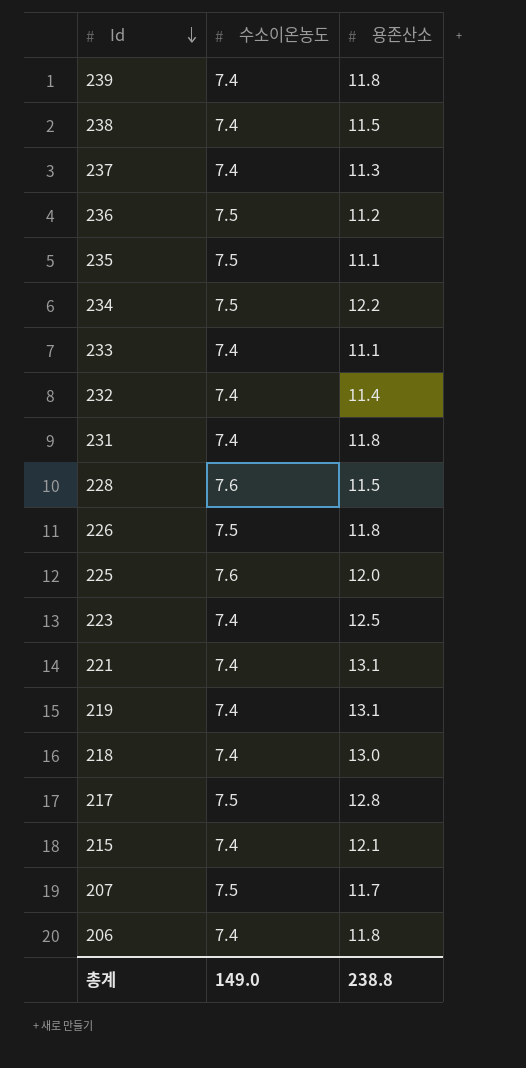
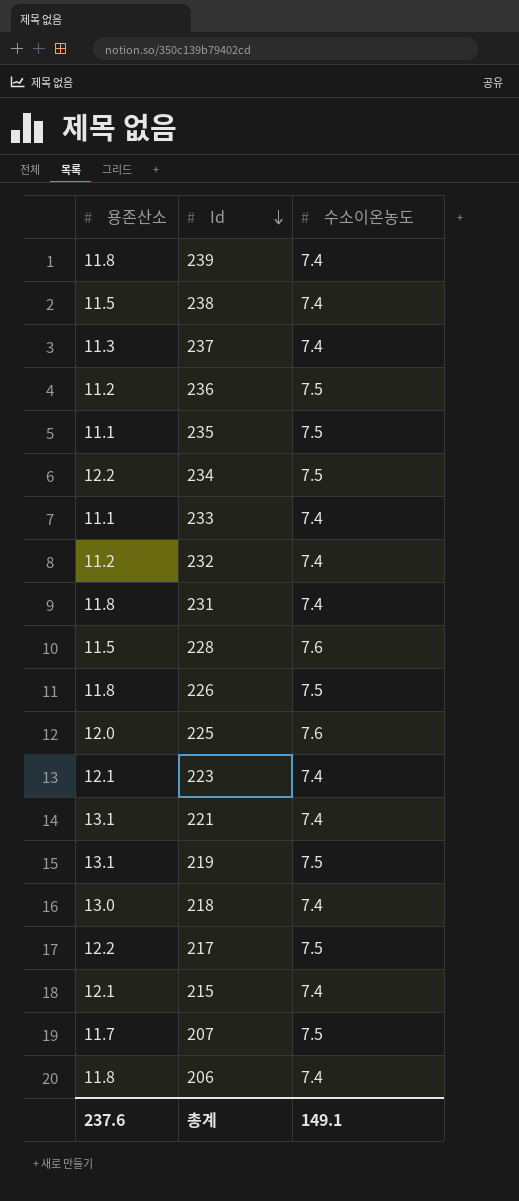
column 용존산소 | position: 3 -> 1
232 | 용존산소: 11.4 -> 11.2
223 | 용존산소: 12.5 -> 12.1
219 | 수소이온농도: 7.4 -> 7.5
217 | 용존산소: 12.8 -> 12.2
총계 | 용존산소: 238.8 -> 237.6
총계 | 수소이온농도: 149.0 -> 149.1

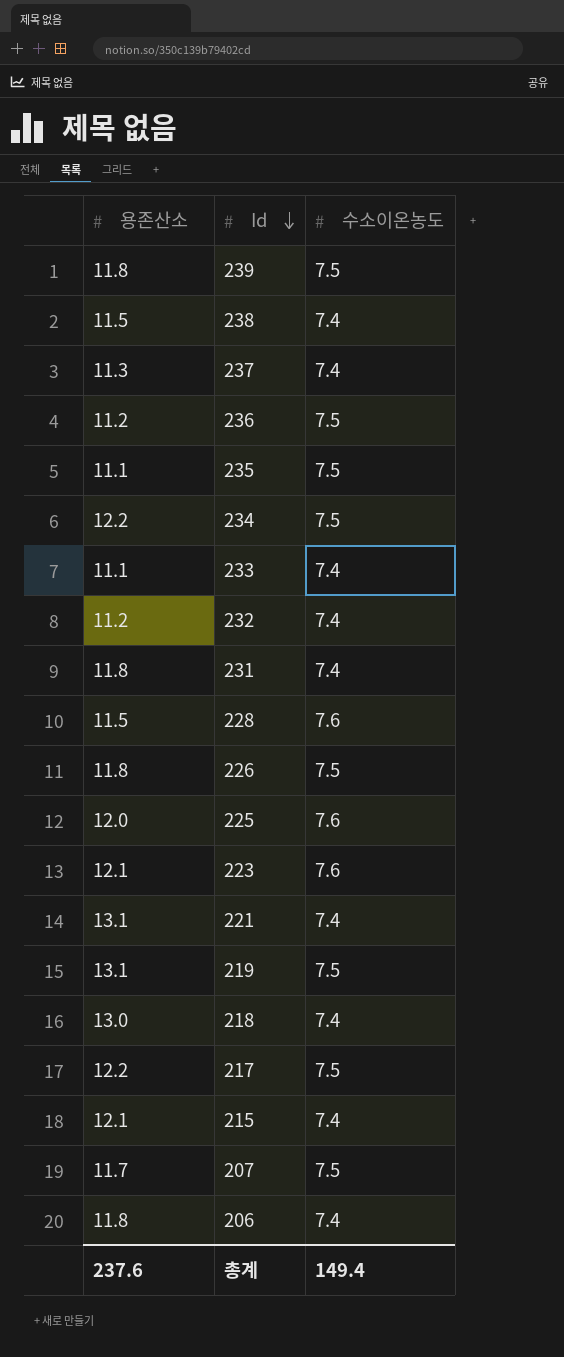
239 | 수소이온농도: 7.4 -> 7.5
223 | 수소이온농도: 7.4 -> 7.6
총계 | 수소이온농도: 149.1 -> 149.4

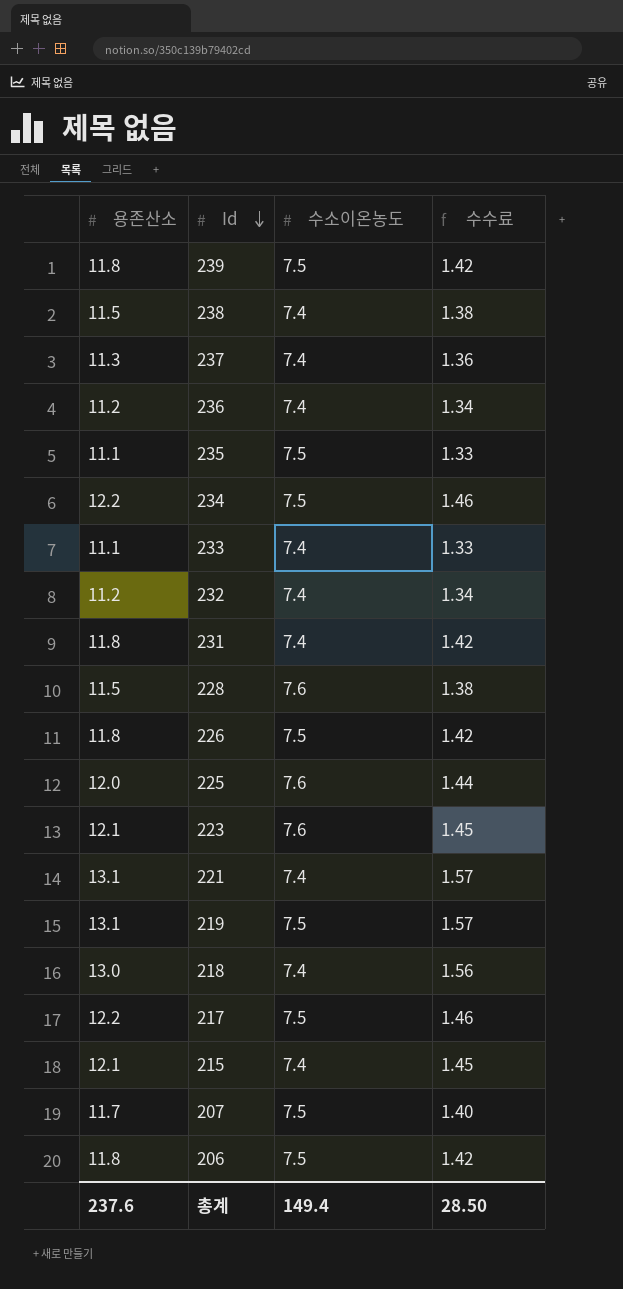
column 수수료 | formula: none -> [용존산소] * 0.12
236 | 수소이온농도: 7.5 -> 7.4
206 | 수소이온농도: 7.4 -> 7.5

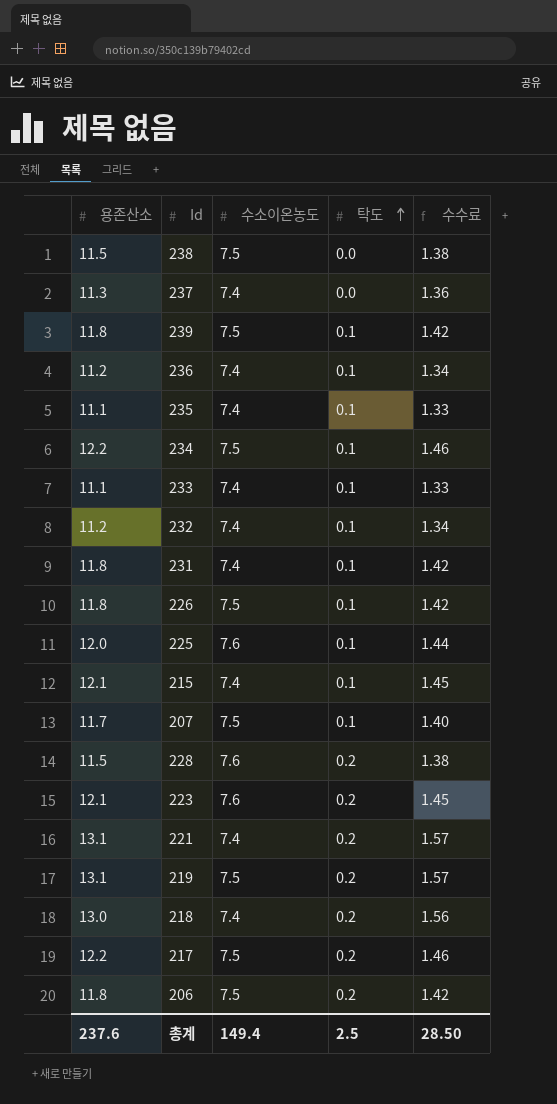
row order: Id descending -> 탁도 ascending
column 탁도 | position: none -> 4
238 | 수소이온농도: 7.4 -> 7.5
235 | 수소이온농도: 7.5 -> 7.4

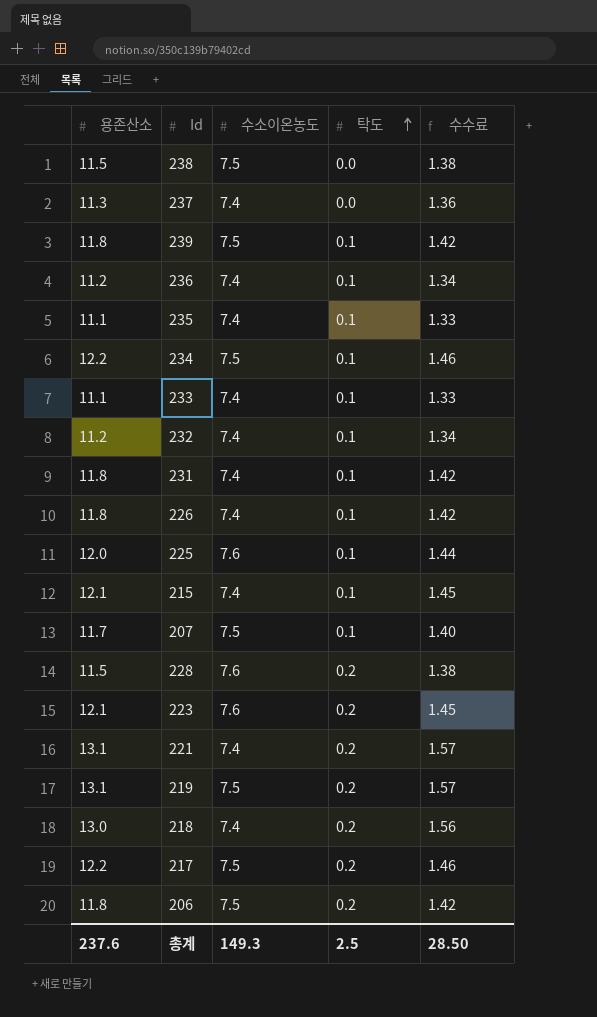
226 | 수소이온농도: 7.5 -> 7.4
총계 | 수소이온농도: 149.4 -> 149.3

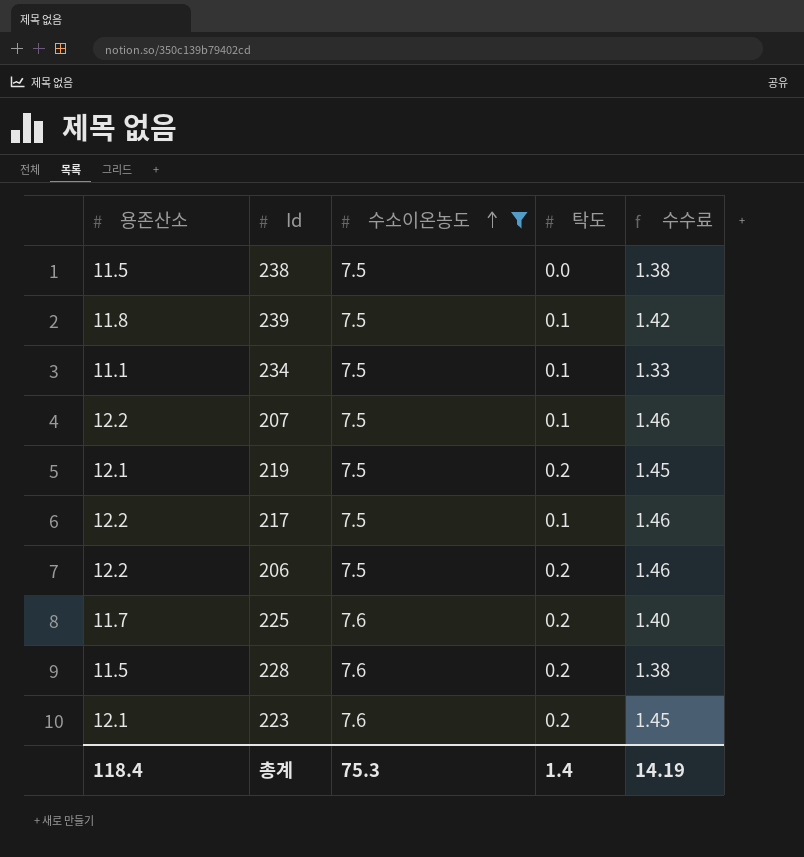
filter: none -> 수소이온농도 != 7.4
row order: 탁도 ascending -> 수소이온농도 ascending
234 | 용존산소: 12.2 -> 11.1
234 | 수수료: 1.46 -> 1.33
207 | 용존산소: 11.7 -> 12.2
207 | 수수료: 1.40 -> 1.46
219 | 용존산소: 13.1 -> 12.1
219 | 수수료: 1.57 -> 1.45
217 | 탁도: 0.2 -> 0.1
206 | 용존산소: 11.8 -> 12.2
206 | 수수료: 1.42 -> 1.46
225 | 용존산소: 12.0 -> 11.7
225 | 탁도: 0.1 -> 0.2
225 | 수수료: 1.44 -> 1.40
총계 | 용존산소: 237.6 -> 118.4
총계 | 수소이온농도: 149.3 -> 75.3
총계 | 탁도: 2.5 -> 1.4
총계 | 수수료: 28.50 -> 14.19

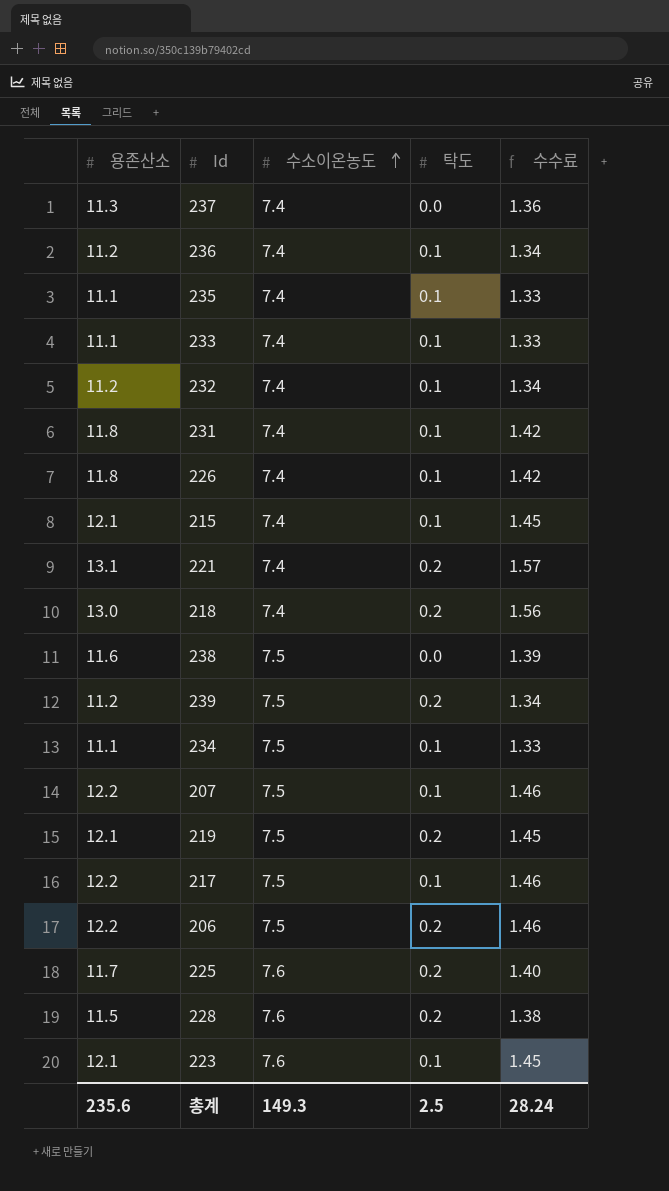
filter: 수소이온농도 != 7.4 -> none
238 | 용존산소: 11.5 -> 11.6
238 | 수수료: 1.38 -> 1.39
239 | 용존산소: 11.8 -> 11.2
239 | 탁도: 0.1 -> 0.2
239 | 수수료: 1.42 -> 1.34
223 | 탁도: 0.2 -> 0.1
총계 | 용존산소: 118.4 -> 235.6
총계 | 수소이온농도: 75.3 -> 149.3
총계 | 탁도: 1.4 -> 2.5
총계 | 수수료: 14.19 -> 28.24

